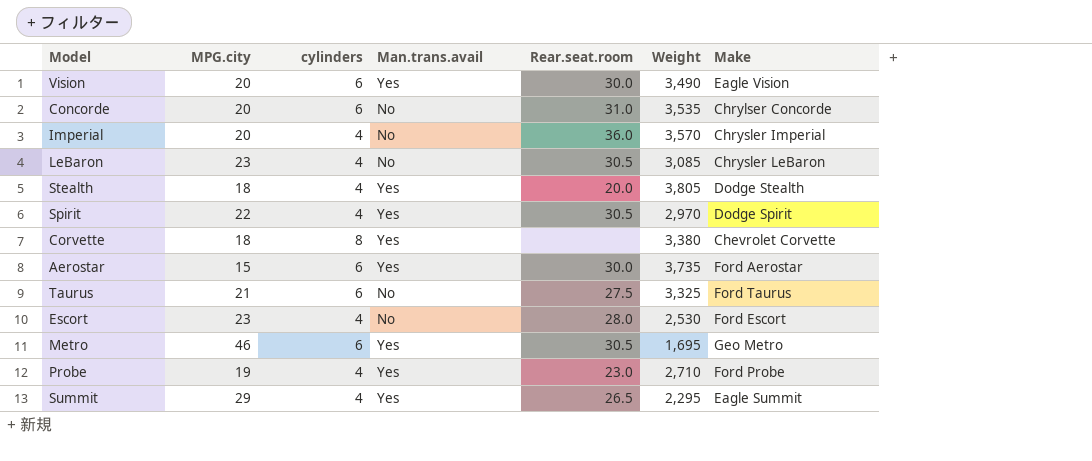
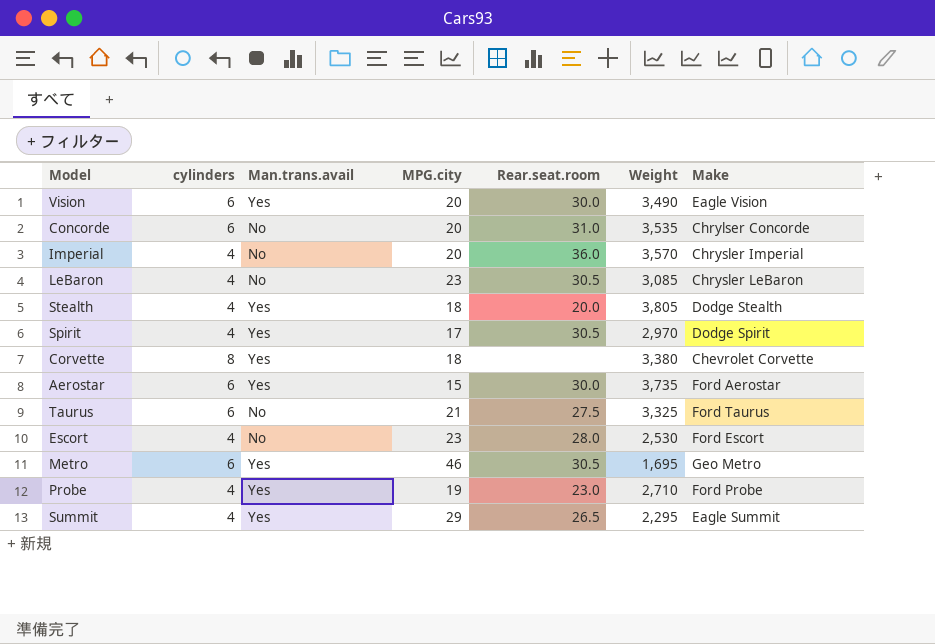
column MPG.city | position: 2 -> 4
Spirit | MPG.city: 22 -> 17

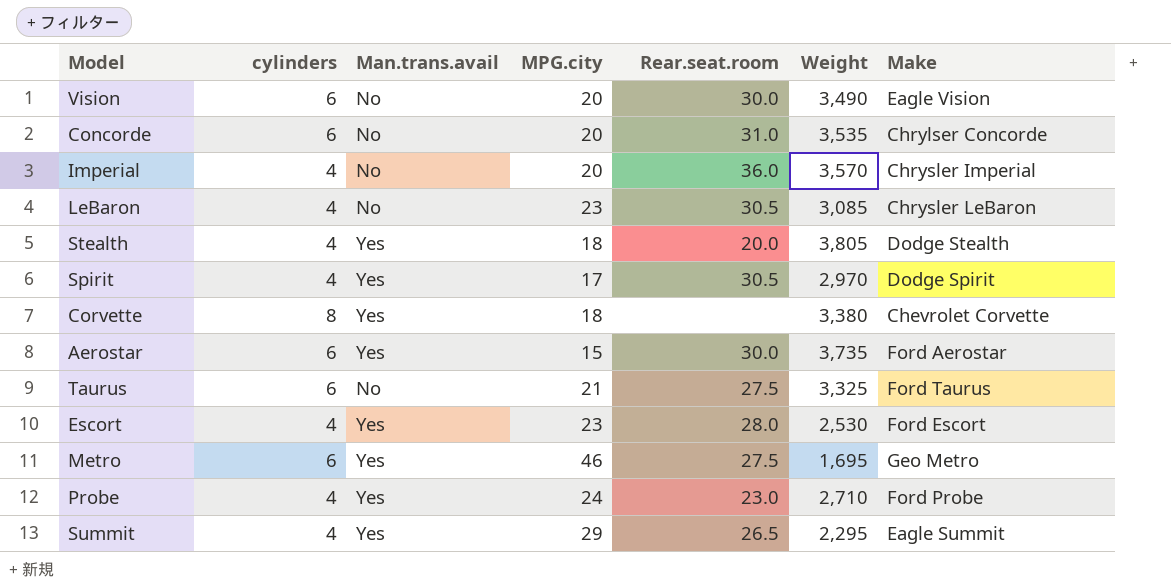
Vision | Man.trans.avail: Yes -> No
Escort | Man.trans.avail: No -> Yes
Metro | Rear.seat.room: 30.5 -> 27.5
Probe | MPG.city: 19 -> 24

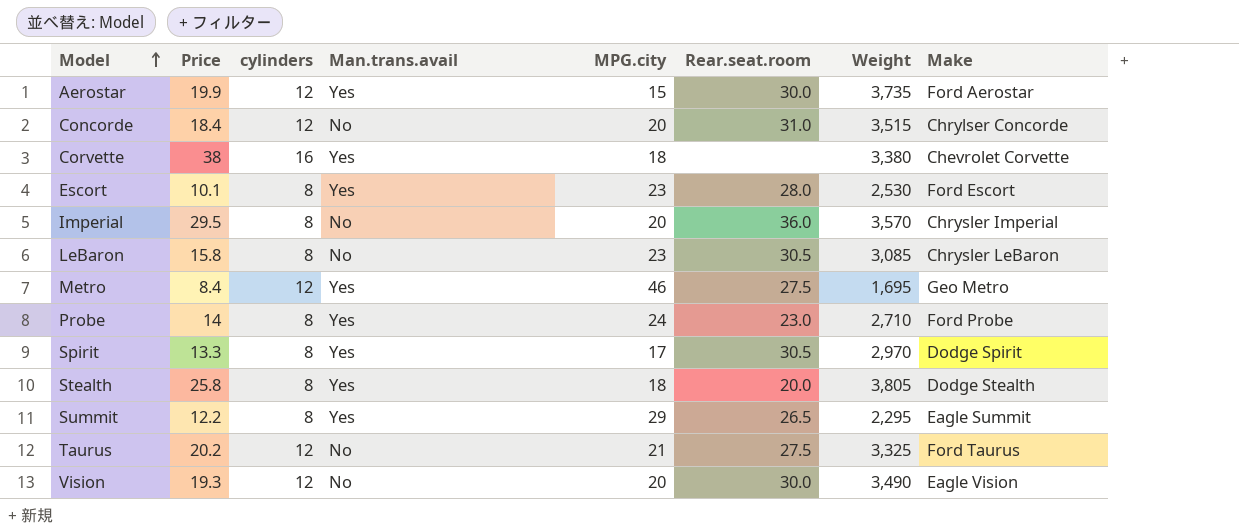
row order: none -> Model ascending
column Price | position: none -> 2
Aerostar | cylinders: 6 -> 12
Concorde | cylinders: 6 -> 12
Concorde | Weight: 3,535 -> 3,515
Corvette | cylinders: 8 -> 16
Escort | cylinders: 4 -> 8
Imperial | cylinders: 4 -> 8
LeBaron | cylinders: 4 -> 8
Metro | cylinders: 6 -> 12
Probe | cylinders: 4 -> 8
Spirit | cylinders: 4 -> 8
Stealth | cylinders: 4 -> 8
Summit | cylinders: 4 -> 8
Taurus | cylinders: 6 -> 12
Vision | cylinders: 6 -> 12

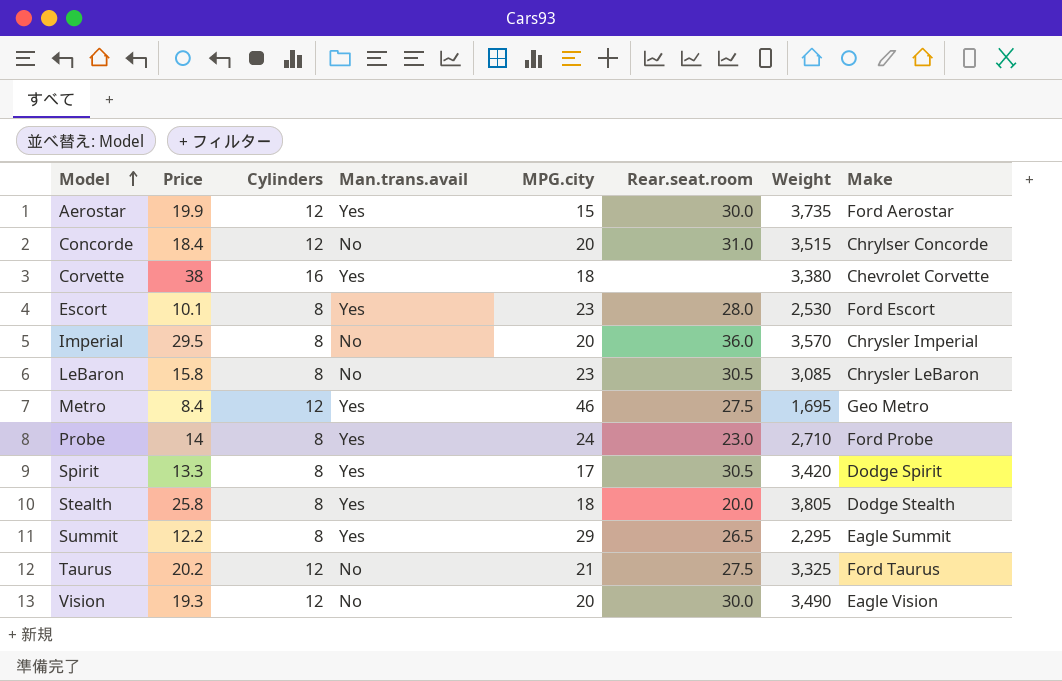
column name: cylinders -> Cylinders
Spirit | Weight: 2,970 -> 3,420

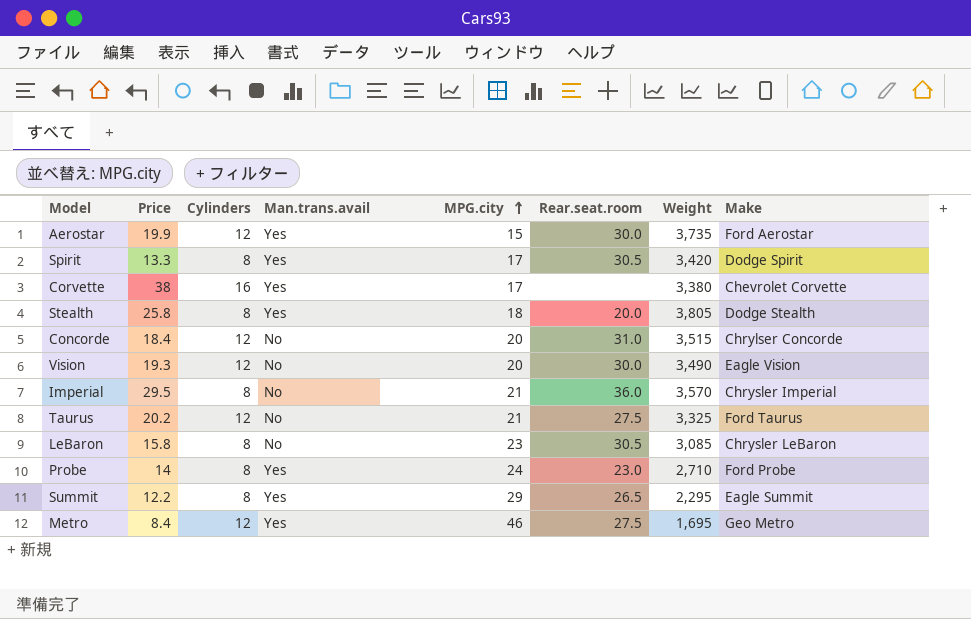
row order: Model ascending -> MPG.city ascending
row Escort: 10.1 | 8 | Yes | 23 | 28.0 | 2,530 | Ford Escort -> none
Corvette | MPG.city: 18 -> 17
Imperial | MPG.city: 20 -> 21

